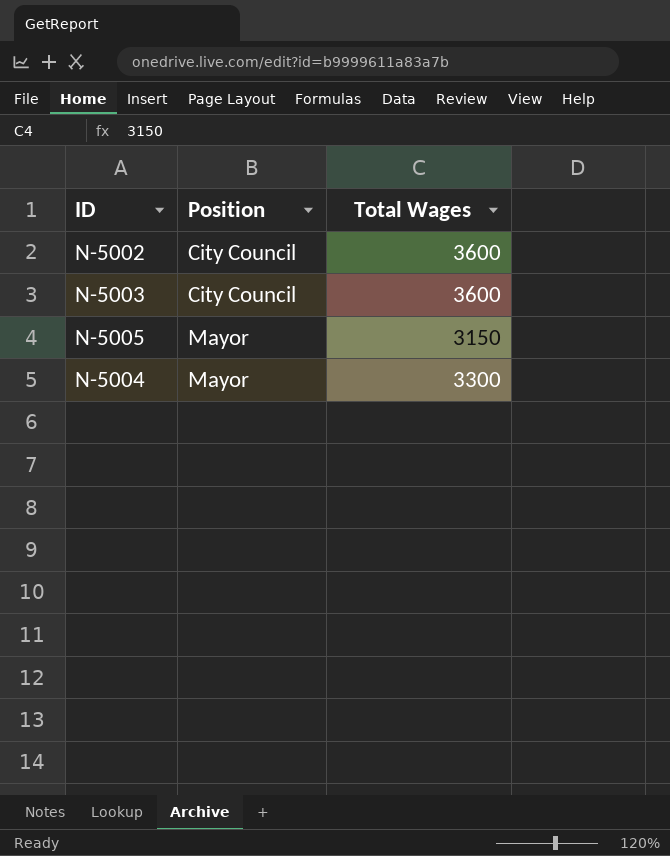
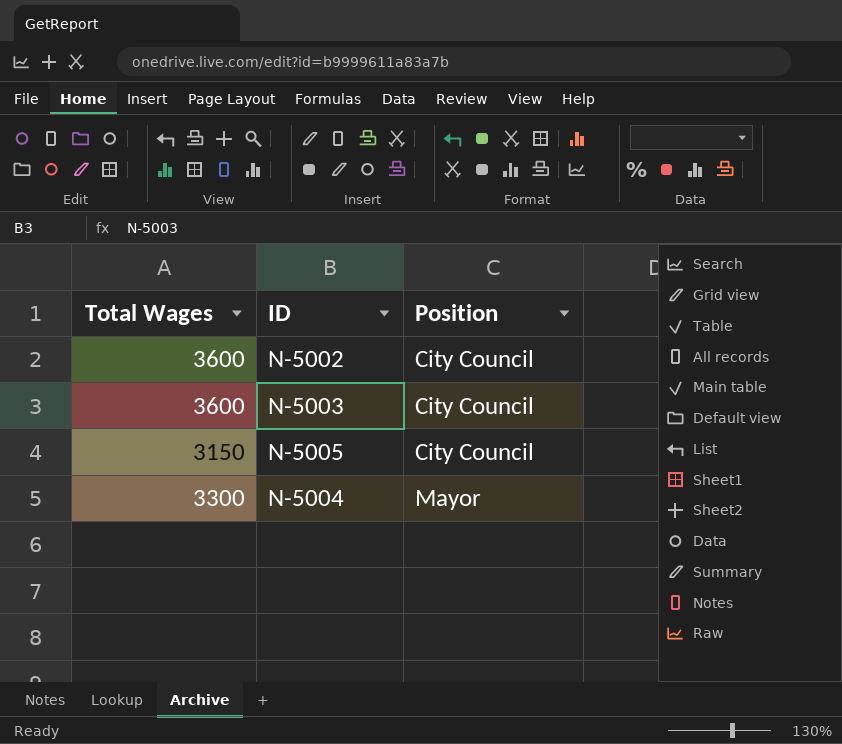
column Total Wages | position: 3 -> 1
N-5005 | Position: Mayor -> City Council

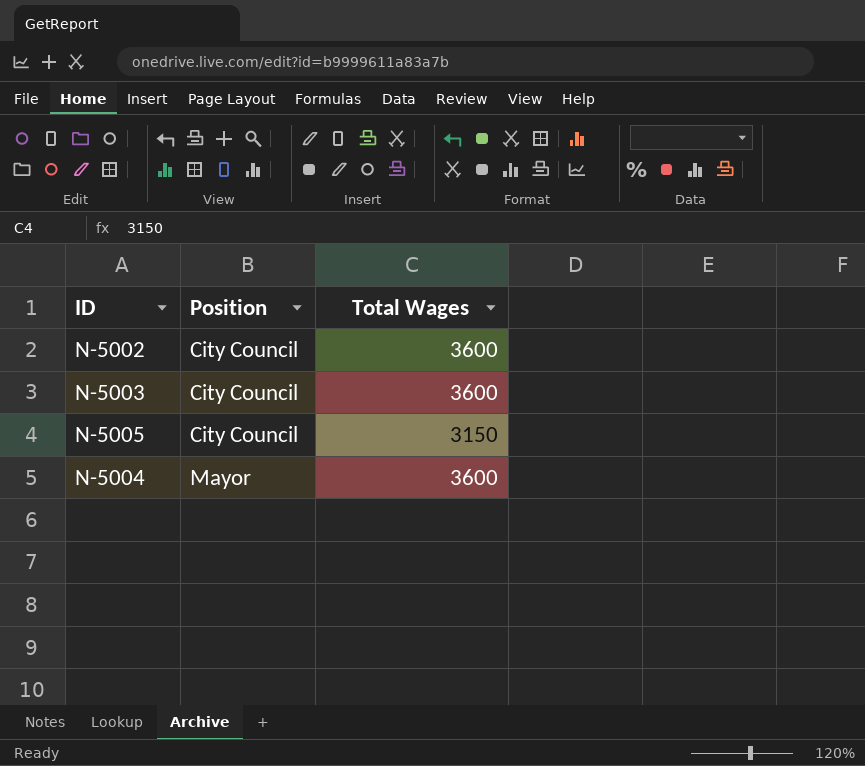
column Total Wages | position: 1 -> 3
N-5004 | Total Wages: 3300 -> 3600

